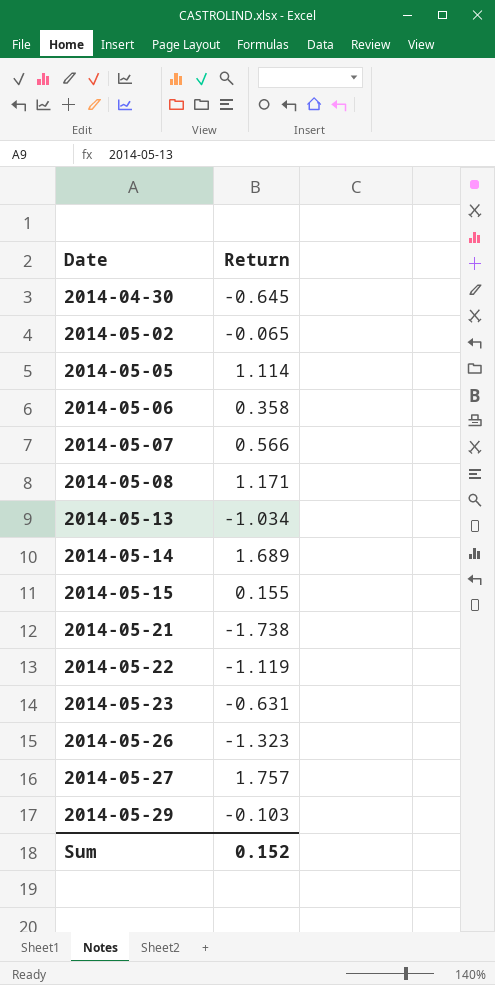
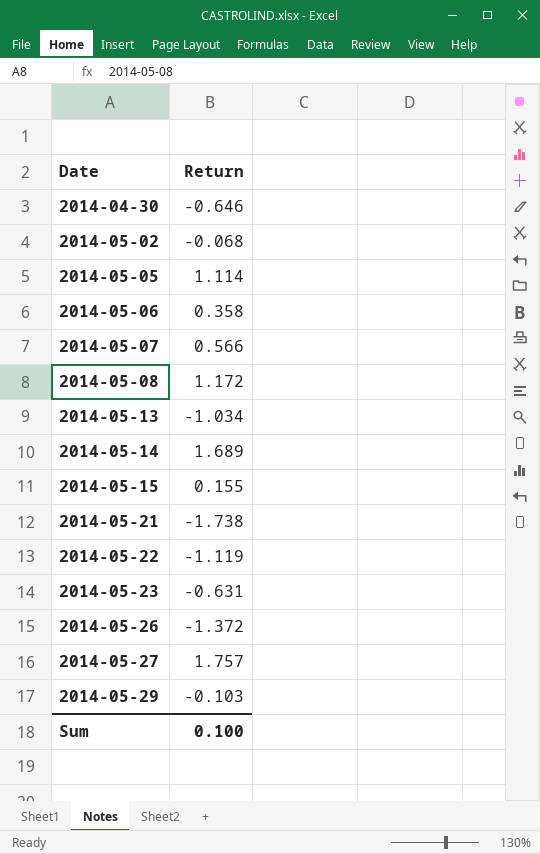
2014-04-30 | Return: -0.645 -> -0.646
2014-05-02 | Return: -0.065 -> -0.068
2014-05-08 | Return: 1.171 -> 1.172
2014-05-26 | Return: -1.323 -> -1.372
Sum | Return: 0.152 -> 0.100

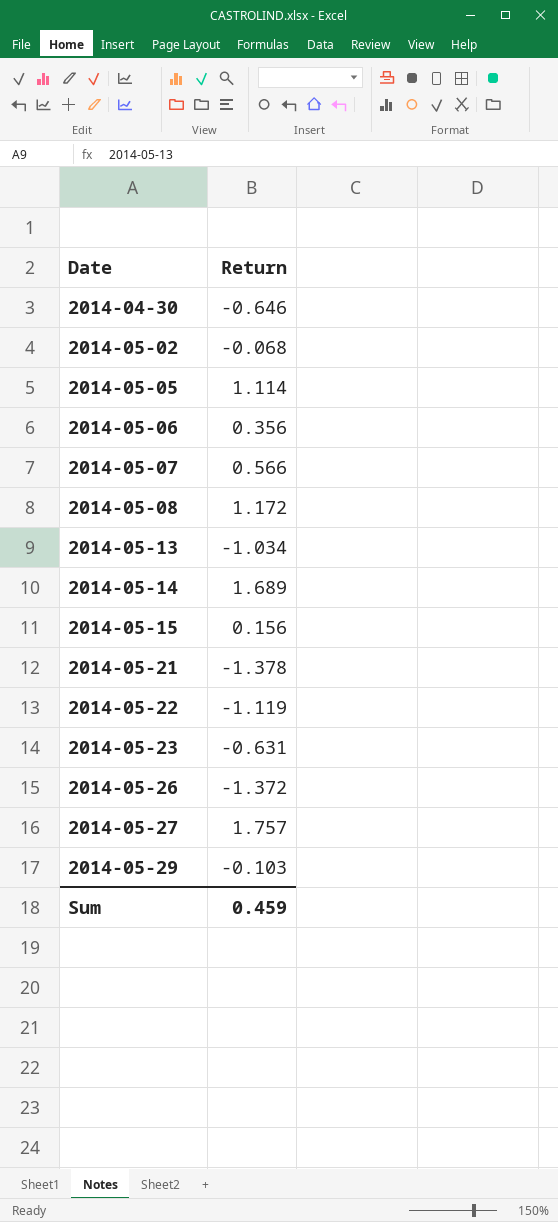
2014-05-06 | Return: 0.358 -> 0.356
2014-05-15 | Return: 0.155 -> 0.156
2014-05-21 | Return: -1.738 -> -1.378
Sum | Return: 0.100 -> 0.459

